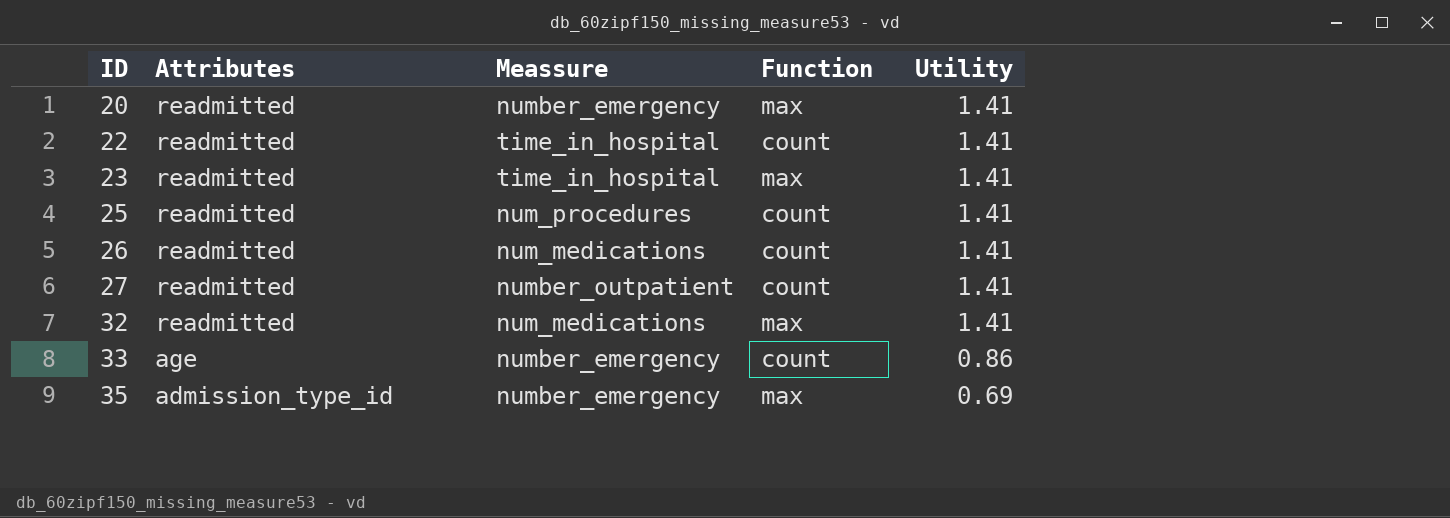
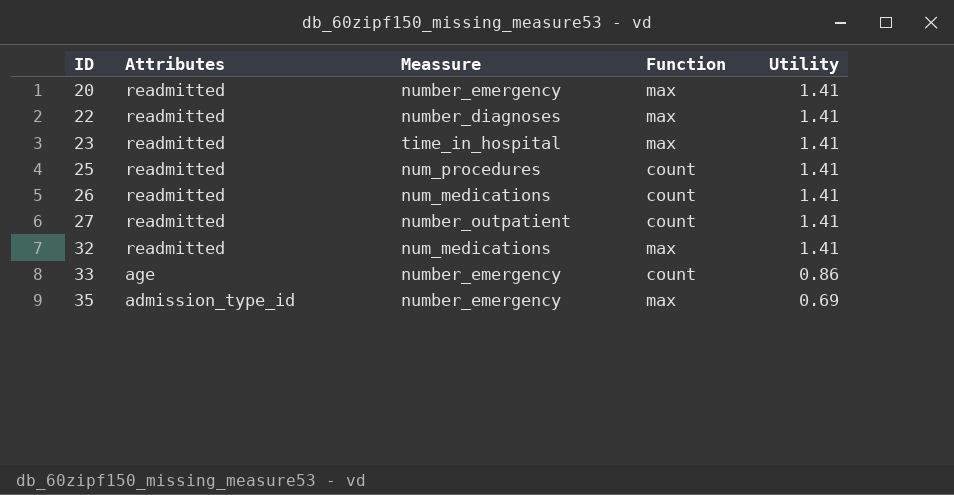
22 | Meassure: time_in_hospital -> number_diagnoses
22 | Function: count -> max

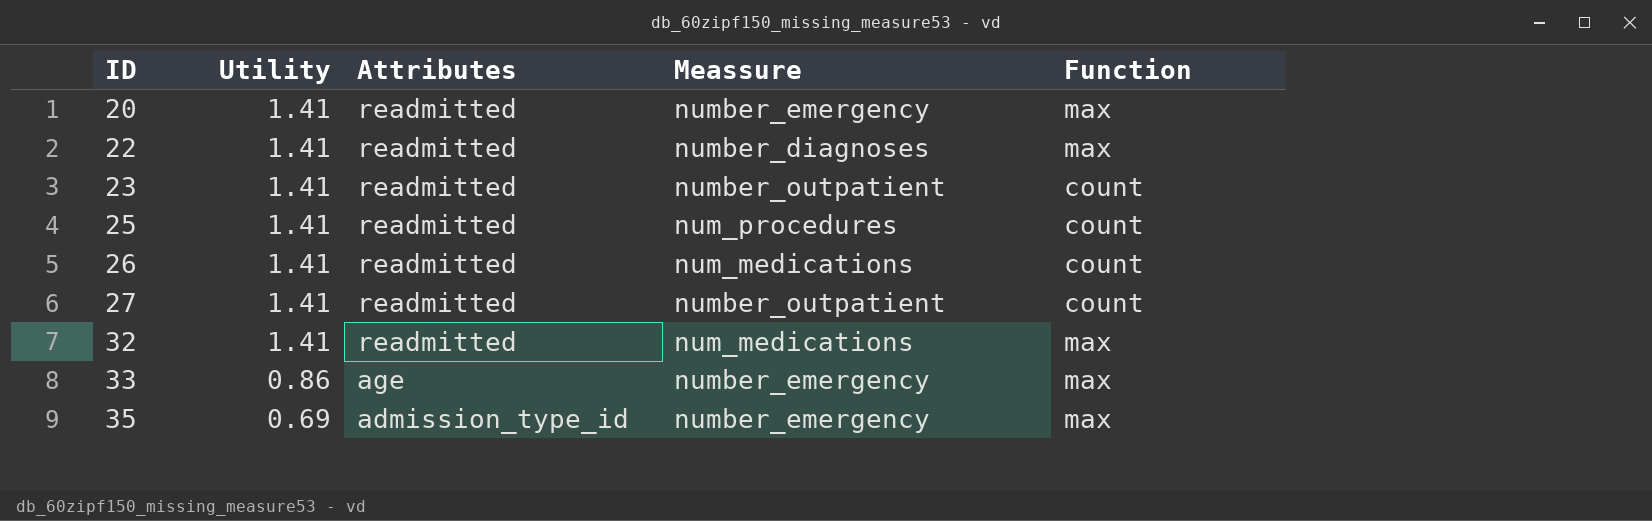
column Utility | position: 5 -> 2
23 | Meassure: time_in_hospital -> number_outpatient
23 | Function: max -> count
33 | Function: count -> max

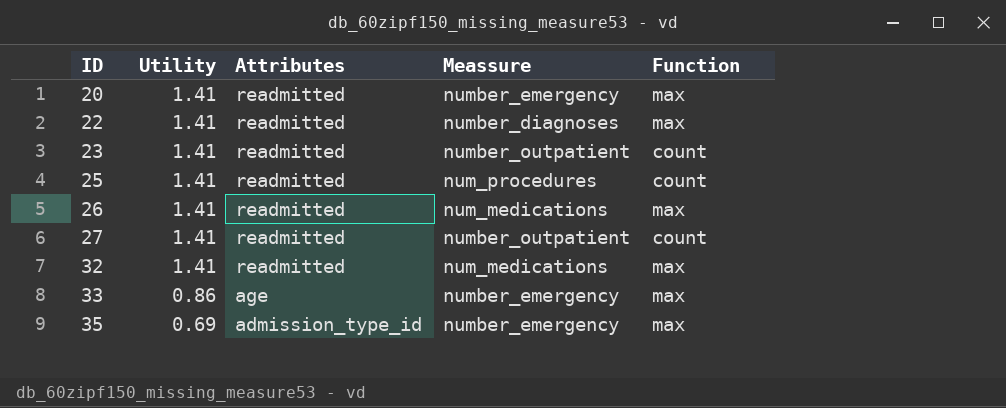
26 | Function: count -> max

